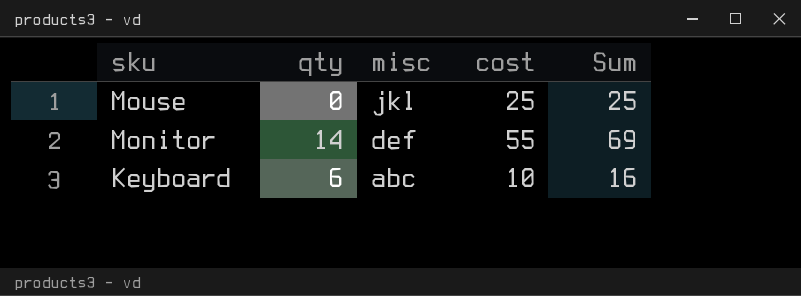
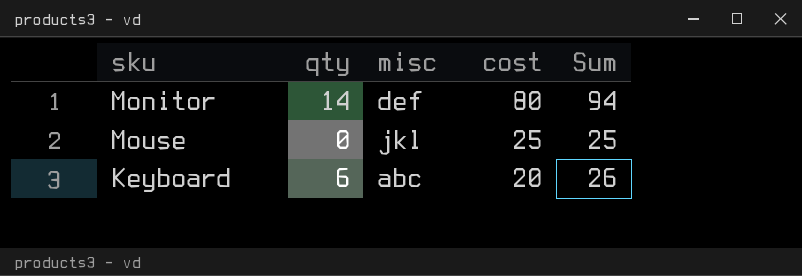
row order: sku descending -> cost descending
Monitor | cost: 55 -> 80
Monitor | Sum: 69 -> 94
Keyboard | cost: 10 -> 20
Keyboard | Sum: 16 -> 26

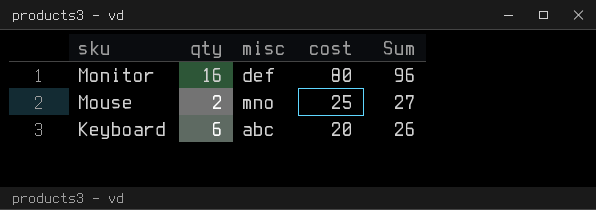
Monitor | qty: 14 -> 16
Monitor | Sum: 94 -> 96
Mouse | qty: 0 -> 2
Mouse | misc: jkl -> mno
Mouse | Sum: 25 -> 27

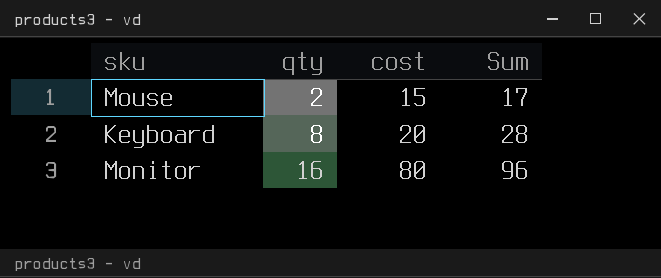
row order: cost descending -> qty ascending
column misc | position: 3 -> none
Mouse | cost: 25 -> 15
Mouse | Sum: 27 -> 17
Keyboard | qty: 6 -> 8
Keyboard | Sum: 26 -> 28

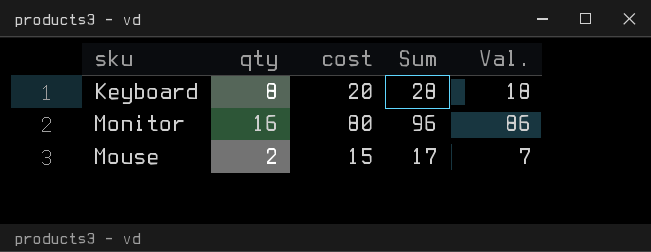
row order: qty ascending -> sku ascending
column Val. | formula: none -> [Sum] - 10

